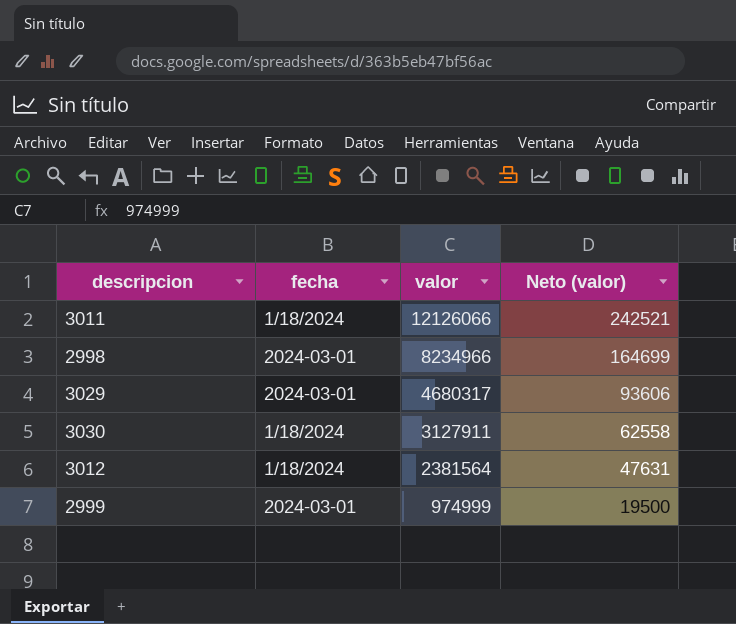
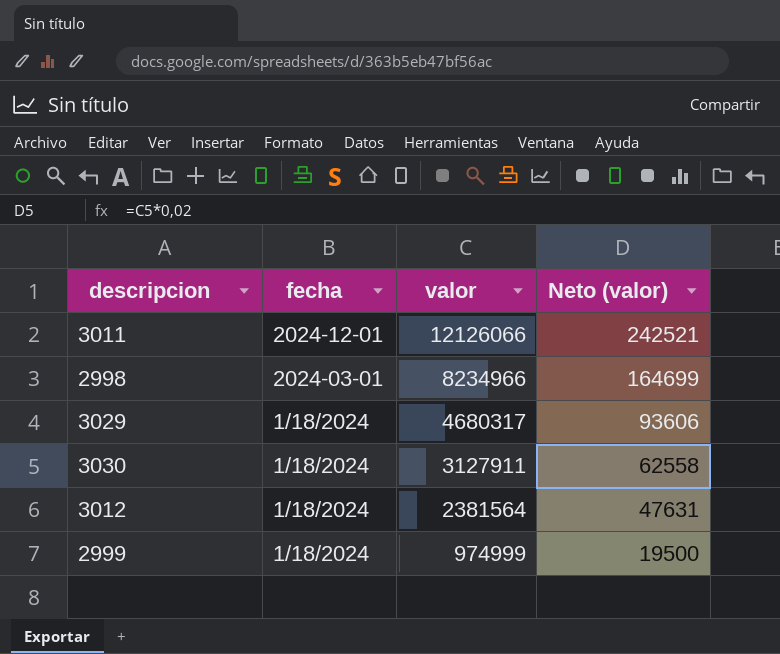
3011 | fecha: 1/18/2024 -> 2024-12-01
3029 | fecha: 2024-03-01 -> 1/18/2024
2999 | fecha: 2024-03-01 -> 1/18/2024

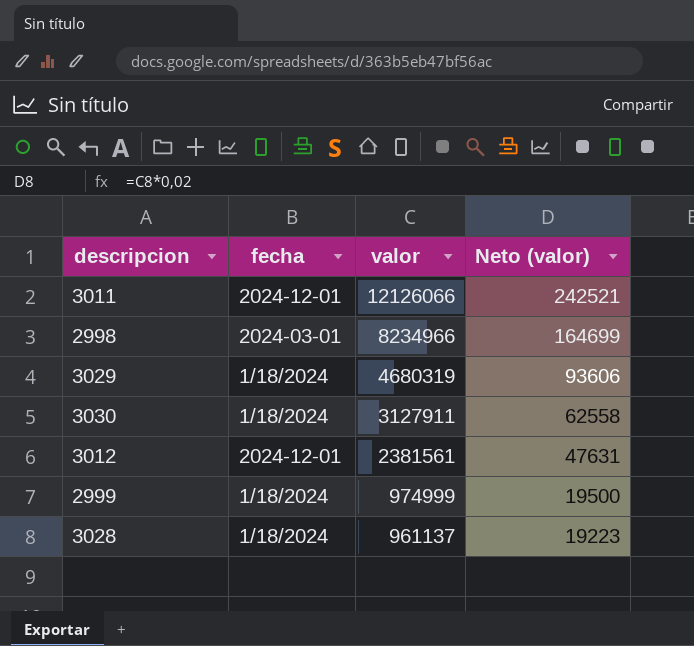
3029 | valor: 4680317 -> 4680319
3012 | fecha: 1/18/2024 -> 2024-12-01
3012 | valor: 2381564 -> 2381561
row 3028: none -> 1/18/2024 | 961137 | 19223

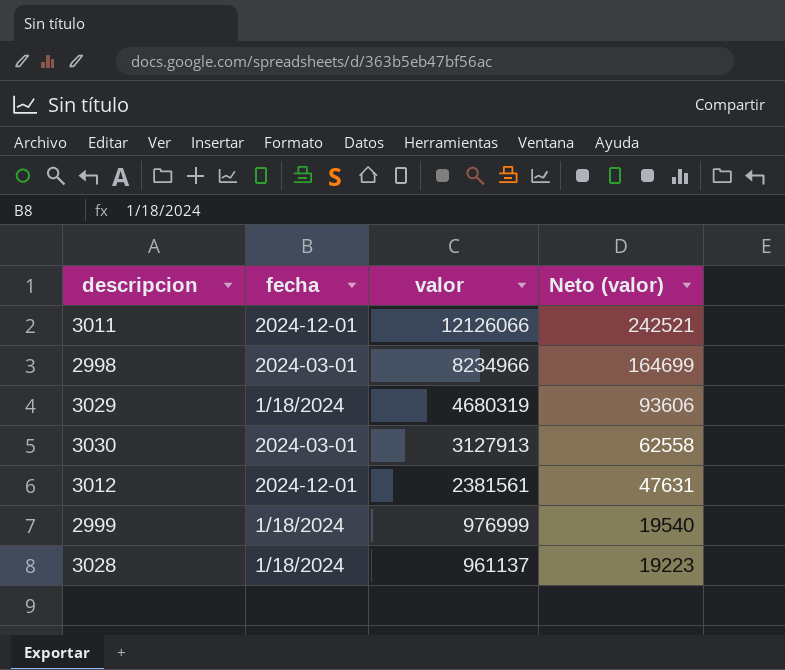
3030 | fecha: 1/18/2024 -> 2024-03-01
3030 | valor: 3127911 -> 3127913
2999 | valor: 974999 -> 976999
2999 | Neto (valor): 19500 -> 19540

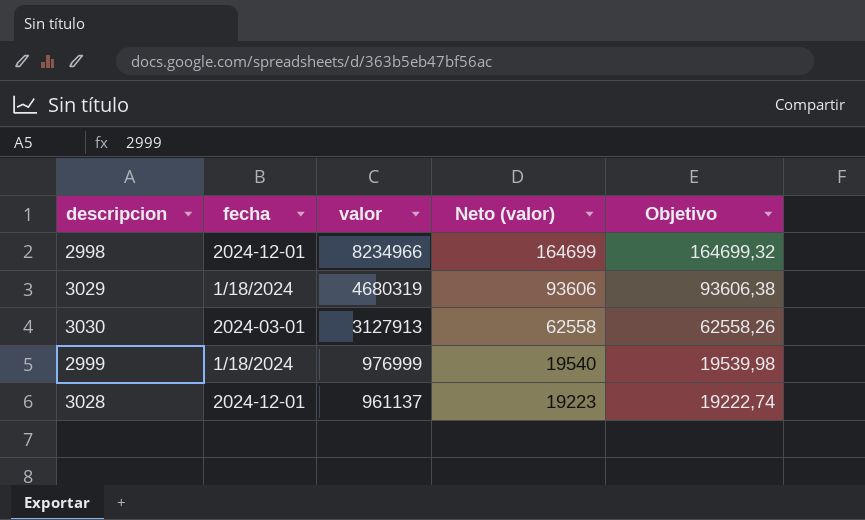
column Objetivo | formula: none -> [valor] * 0,02
row 3011: 2024-12-01 | 12126066 | 242521 -> none
row 3012: 2024-12-01 | 2381561 | 47631 -> none
2998 | fecha: 2024-03-01 -> 2024-12-01
3028 | fecha: 1/18/2024 -> 2024-12-01

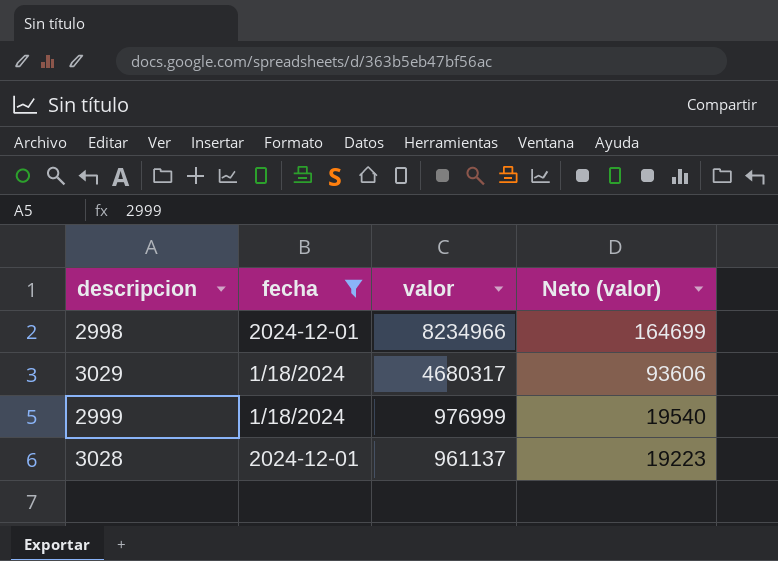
filter: none -> fecha != 2024-03-01
column Objetivo | formula: [valor] * 0,02 -> none
3029 | valor: 4680319 -> 4680317

